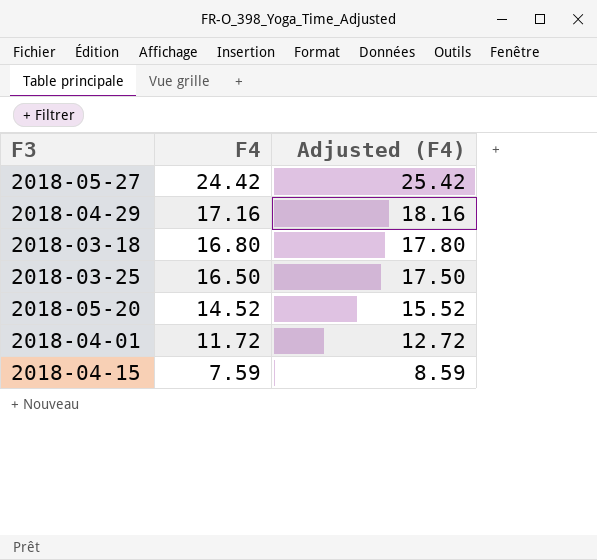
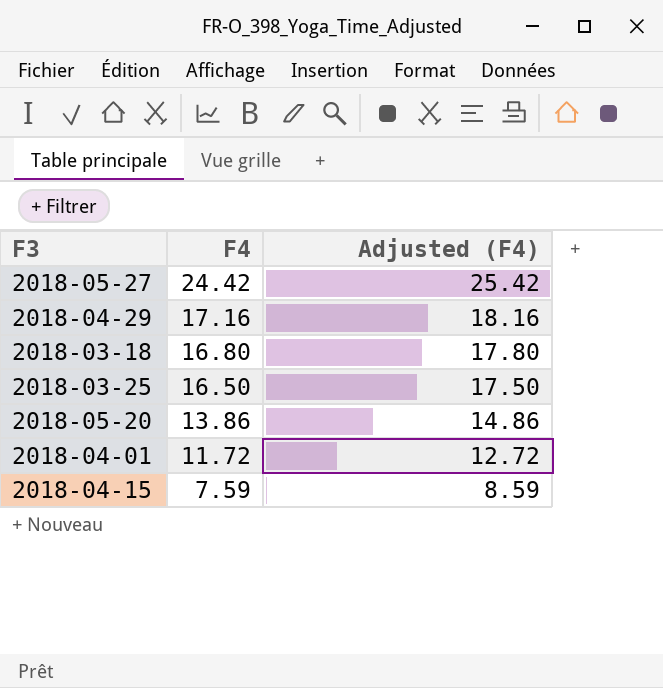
2018-05-20 | F4: 14.52 -> 13.86
2018-05-20 | Adjusted (F4): 15.52 -> 14.86

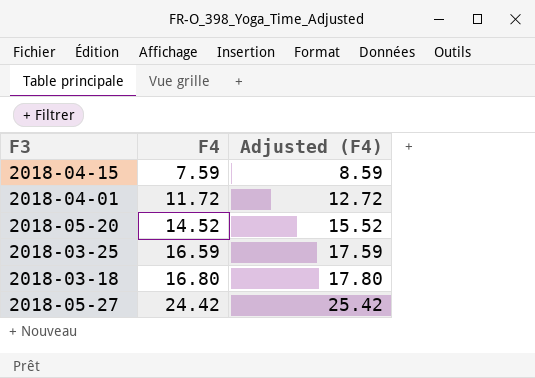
row order: F4 descending -> F4 ascending
row 2018-04-29: 17.16 | 18.16 -> none
2018-05-20 | F4: 13.86 -> 14.52
2018-05-20 | Adjusted (F4): 14.86 -> 15.52
2018-03-25 | F4: 16.50 -> 16.59
2018-03-25 | Adjusted (F4): 17.50 -> 17.59

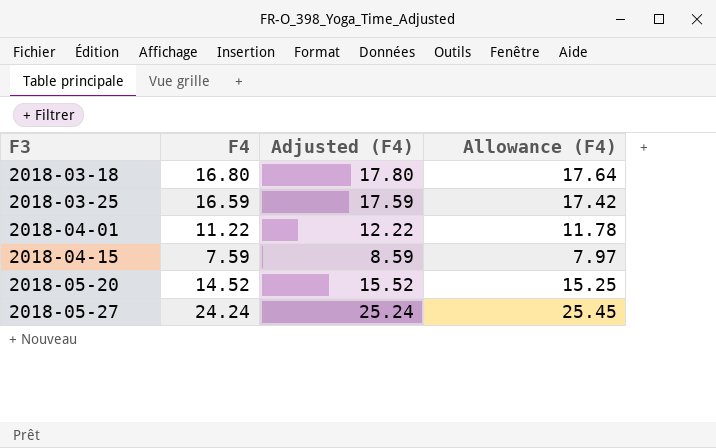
row order: F4 ascending -> F3 ascending
column Allowance (F4) | formula: none -> [F4] * 1.05
2018-04-01 | F4: 11.72 -> 11.22
2018-04-01 | Adjusted (F4): 12.72 -> 12.22
2018-05-27 | F4: 24.42 -> 24.24
2018-05-27 | Adjusted (F4): 25.42 -> 25.24

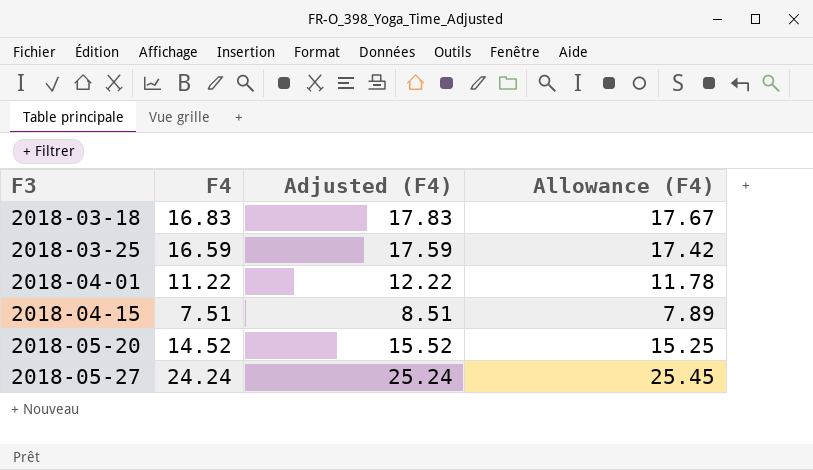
2018-03-18 | F4: 16.80 -> 16.83
2018-03-18 | Adjusted (F4): 17.80 -> 17.83
2018-03-18 | Allowance (F4): 17.64 -> 17.67
2018-04-15 | F4: 7.59 -> 7.51
2018-04-15 | Adjusted (F4): 8.59 -> 8.51
2018-04-15 | Allowance (F4): 7.97 -> 7.89

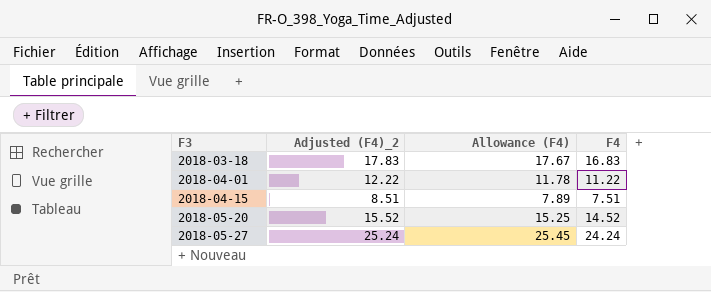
column name: Adjusted (F4) -> Adjusted (F4)_2
column F4 | position: 2 -> 4
row 2018-03-25: 16.59 | 17.59 | 17.42 -> none

